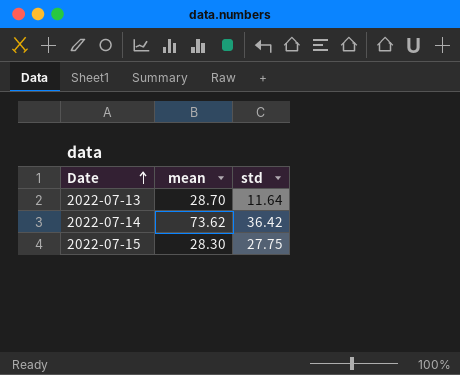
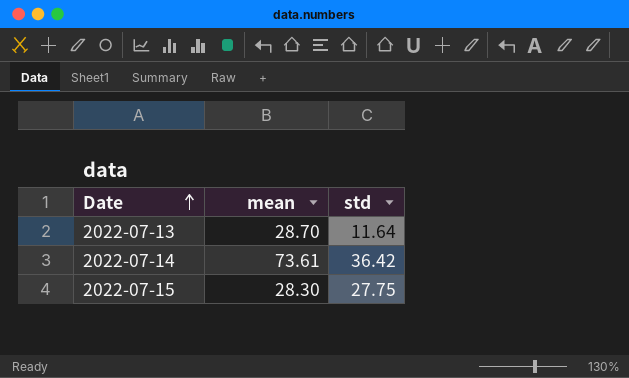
2022-07-14 | mean: 73.62 -> 73.61

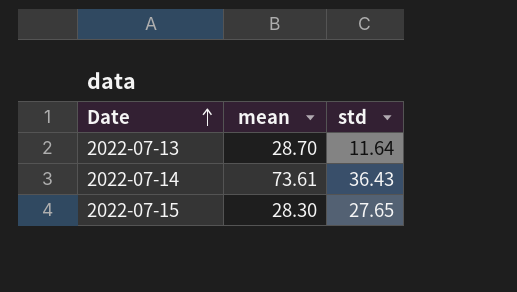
2022-07-14 | std: 36.42 -> 36.43
2022-07-15 | std: 27.75 -> 27.65

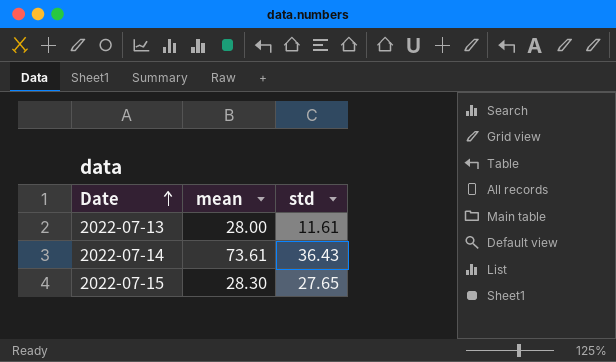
2022-07-13 | mean: 28.70 -> 28.00
2022-07-13 | std: 11.64 -> 11.61

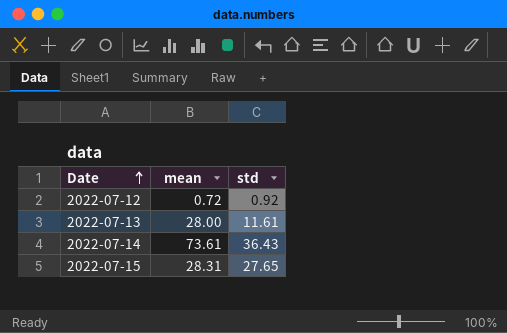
row 2022-07-12: none -> 0.72 | 0.92
2022-07-15 | mean: 28.30 -> 28.31

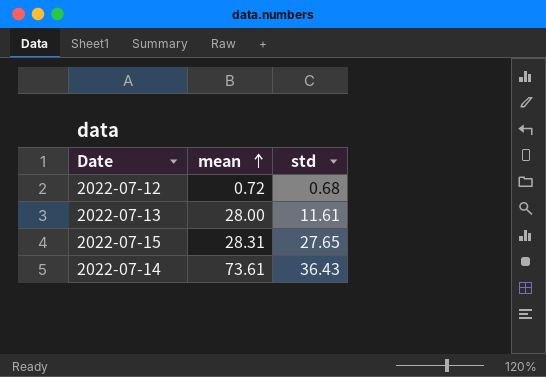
row order: Date ascending -> mean ascending
2022-07-12 | std: 0.92 -> 0.68

